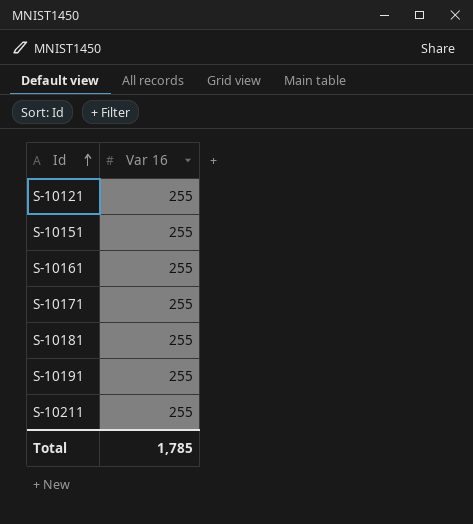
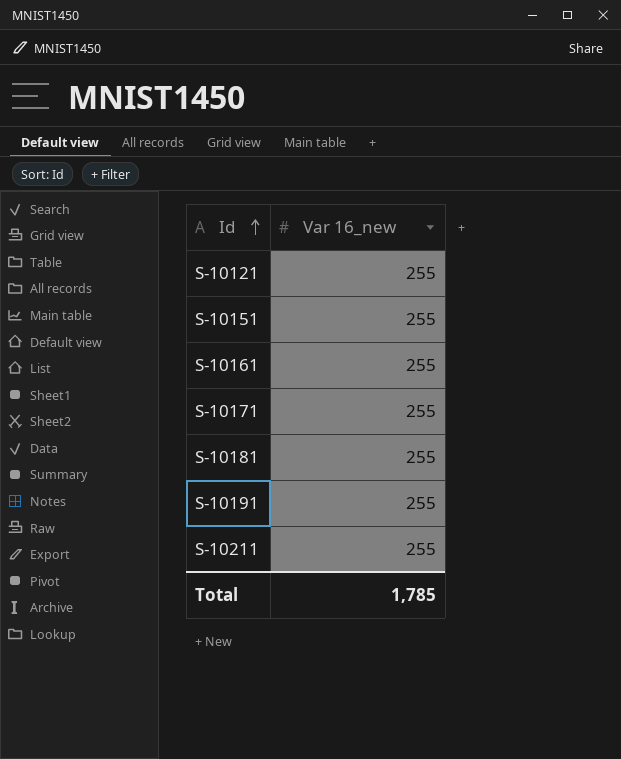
column name: Var 16 -> Var 16_new

